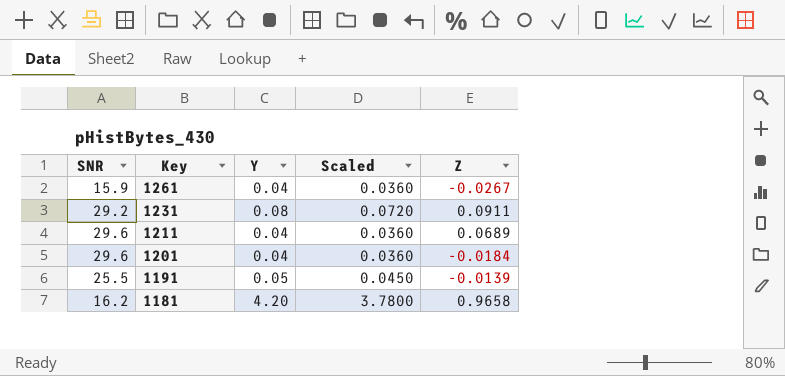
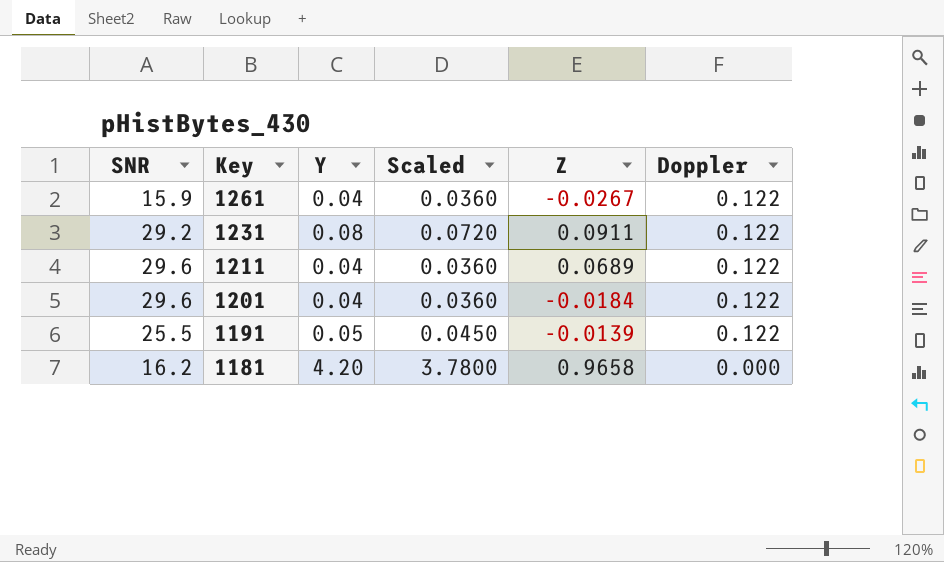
column Doppler | position: none -> 6

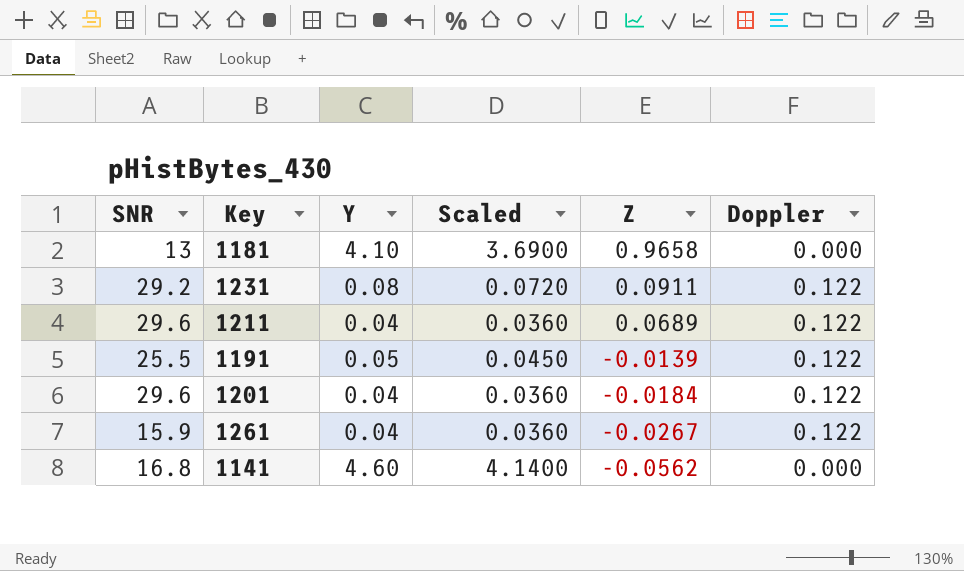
row order: Key descending -> Z descending
1181 | SNR: 16.2 -> 13
1181 | Y: 4.20 -> 4.10
1181 | Scaled: 3.7800 -> 3.6900
row 1141: none -> 16.8 | 4.60 | 4.1400 | -0.0562 | 0.000

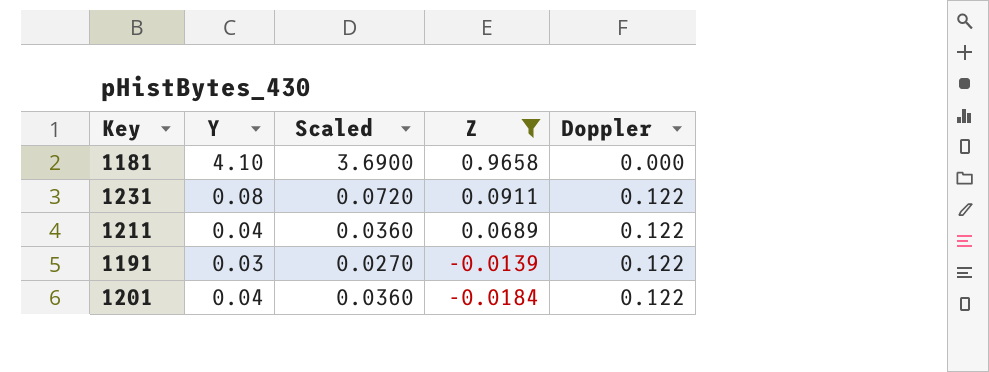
filter: none -> Z >= -0.0184
column SNR | position: 1 -> none
1191 | Y: 0.05 -> 0.03
1191 | Scaled: 0.0450 -> 0.0270

